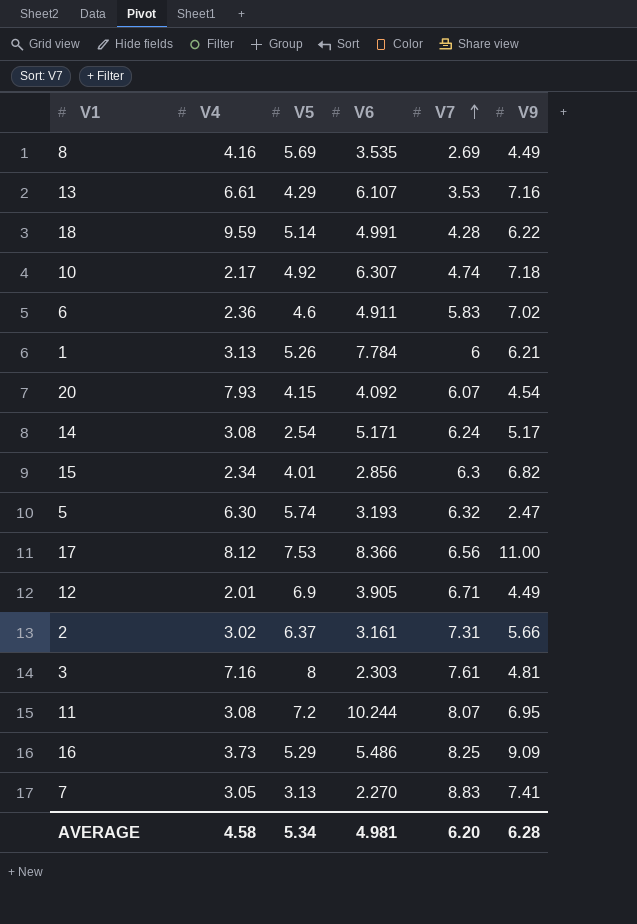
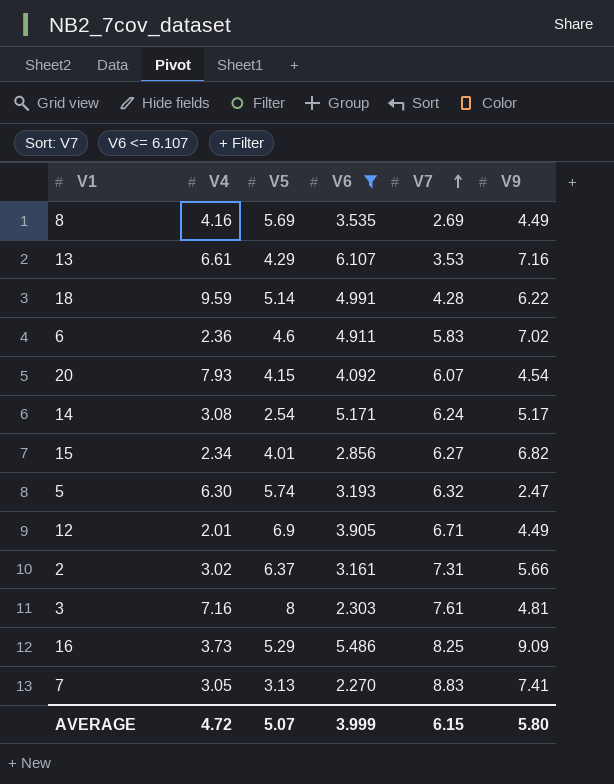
filter: none -> V6 <= 6.107
15 | V7: 6.3 -> 6.27
AVERAGE | V4: 4.58 -> 4.72
AVERAGE | V5: 5.34 -> 5.07
AVERAGE | V6: 4.981 -> 3.999
AVERAGE | V7: 6.20 -> 6.15
AVERAGE | V9: 6.28 -> 5.80

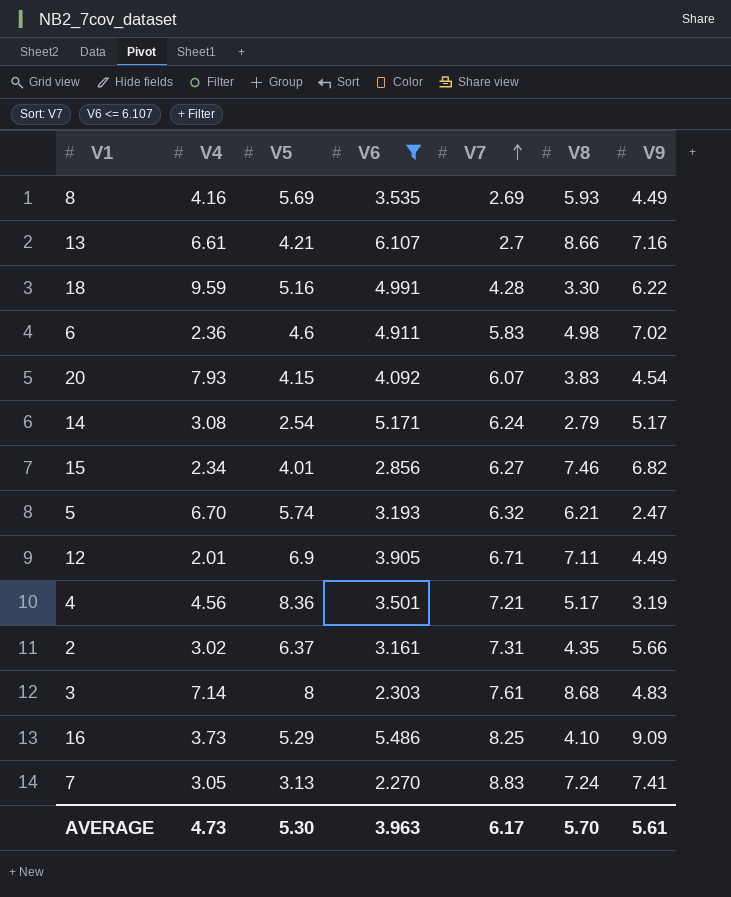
column V8 | position: none -> 6
13 | V5: 4.29 -> 4.21
13 | V7: 3.53 -> 2.7
18 | V5: 5.14 -> 5.16
5 | V4: 6.30 -> 6.70
row 4: none -> 4.56 | 8.36 | 3.501 | 7.21 | 5.17 | 3.19
3 | V4: 7.16 -> 7.14
3 | V9: 4.81 -> 4.83
AVERAGE | V4: 4.72 -> 4.73
AVERAGE | V5: 5.07 -> 5.30
AVERAGE | V6: 3.999 -> 3.963
AVERAGE | V7: 6.15 -> 6.17
AVERAGE | V9: 5.80 -> 5.61

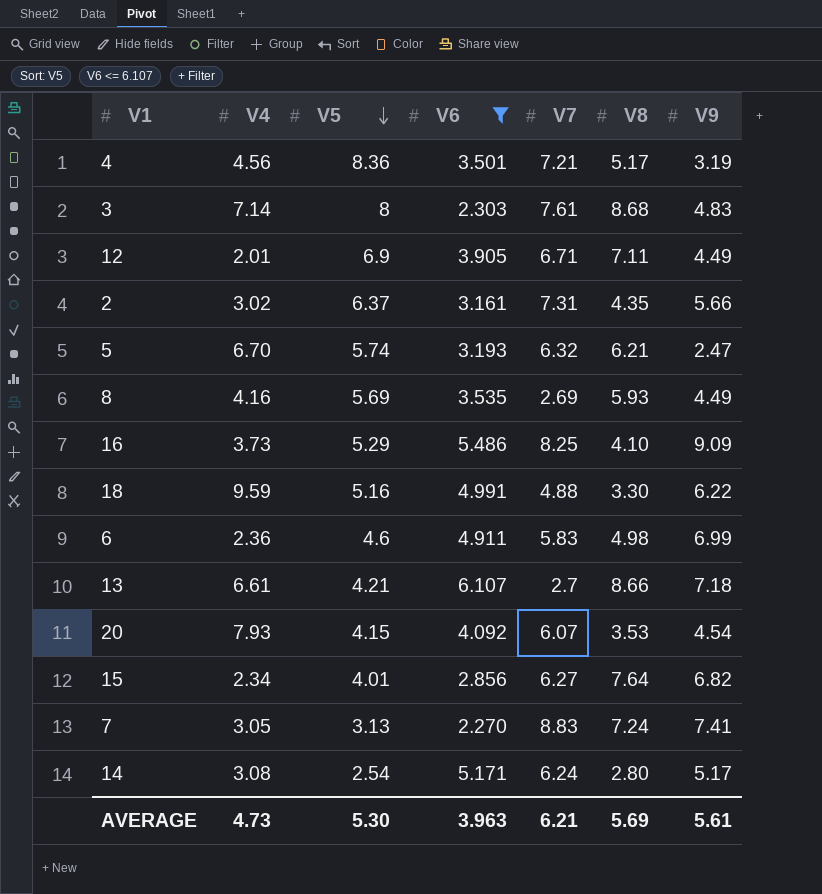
row order: V7 ascending -> V5 descending
18 | V7: 4.28 -> 4.88
6 | V9: 7.02 -> 6.99
13 | V9: 7.16 -> 7.18
20 | V8: 3.83 -> 3.53
15 | V8: 7.46 -> 7.64
14 | V8: 2.79 -> 2.80
AVERAGE | V7: 6.17 -> 6.21
AVERAGE | V8: 5.70 -> 5.69

